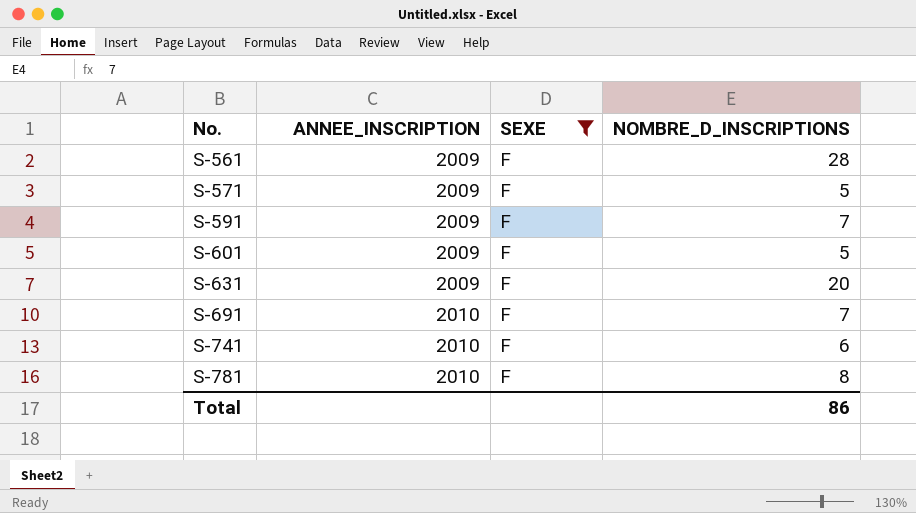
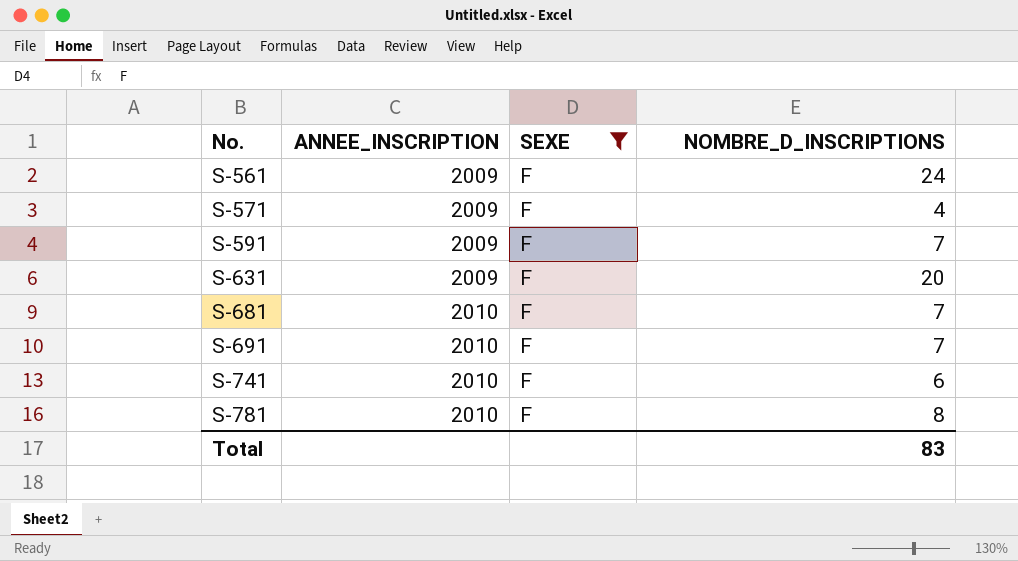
row S-601: 2009 | F | 5 -> none
S-561 | NOMBRE_D_INSCRIPTIONS: 28 -> 24
S-571 | NOMBRE_D_INSCRIPTIONS: 5 -> 4
row S-681: none -> 2010 | F | 7
Total | NOMBRE_D_INSCRIPTIONS: 86 -> 83

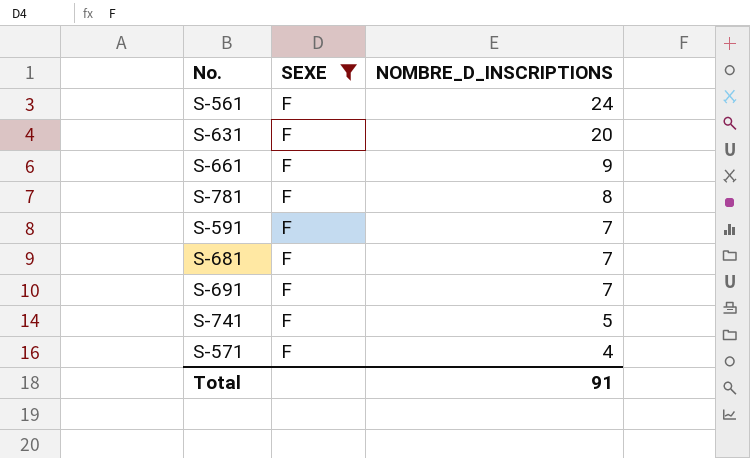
row order: No. ascending -> NOMBRE_D_INSCRIPTIONS descending
column ANNEE_INSCRIPTION | position: 2 -> none
row S-661: none -> F | 9
S-741 | NOMBRE_D_INSCRIPTIONS: 6 -> 5
Total | NOMBRE_D_INSCRIPTIONS: 83 -> 91

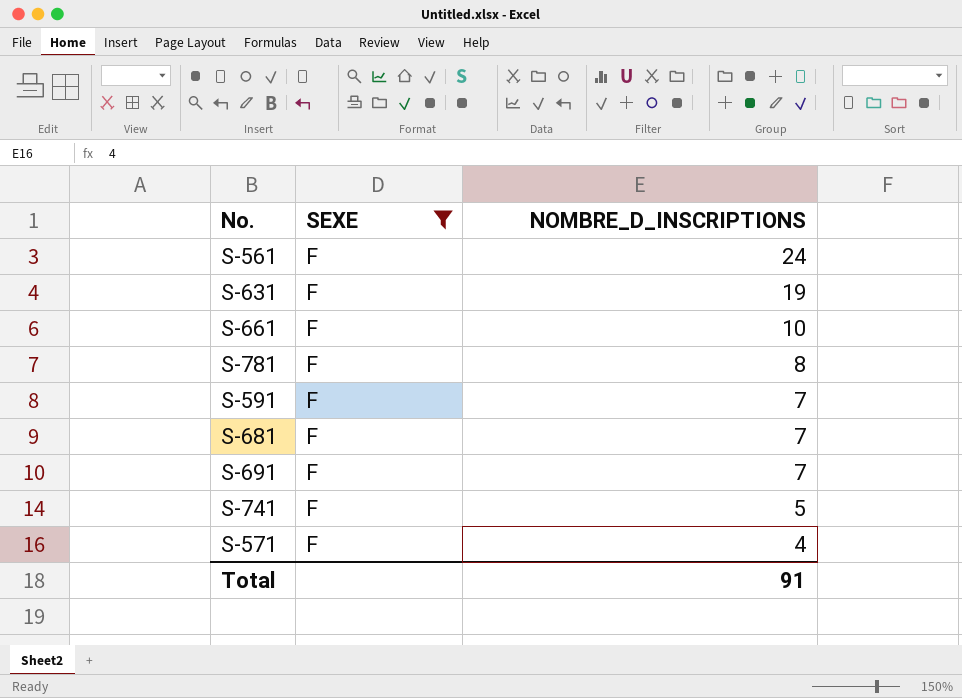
S-631 | NOMBRE_D_INSCRIPTIONS: 20 -> 19
S-661 | NOMBRE_D_INSCRIPTIONS: 9 -> 10

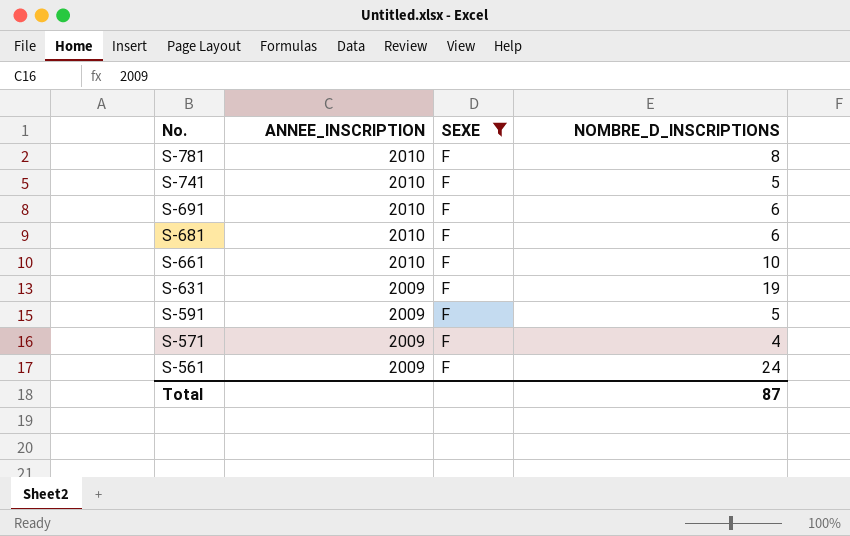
row order: NOMBRE_D_INSCRIPTIONS descending -> No. descending
column ANNEE_INSCRIPTION | position: none -> 2
S-691 | NOMBRE_D_INSCRIPTIONS: 7 -> 6
S-681 | NOMBRE_D_INSCRIPTIONS: 7 -> 6
S-591 | NOMBRE_D_INSCRIPTIONS: 7 -> 5
Total | NOMBRE_D_INSCRIPTIONS: 91 -> 87

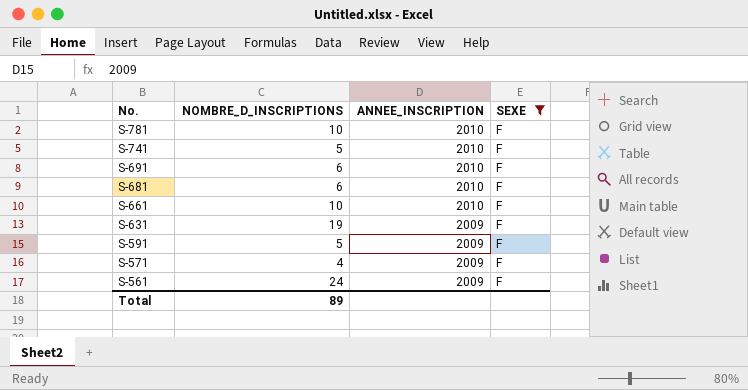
column NOMBRE_D_INSCRIPTIONS | position: 4 -> 2
S-781 | NOMBRE_D_INSCRIPTIONS: 8 -> 10
Total | NOMBRE_D_INSCRIPTIONS: 87 -> 89

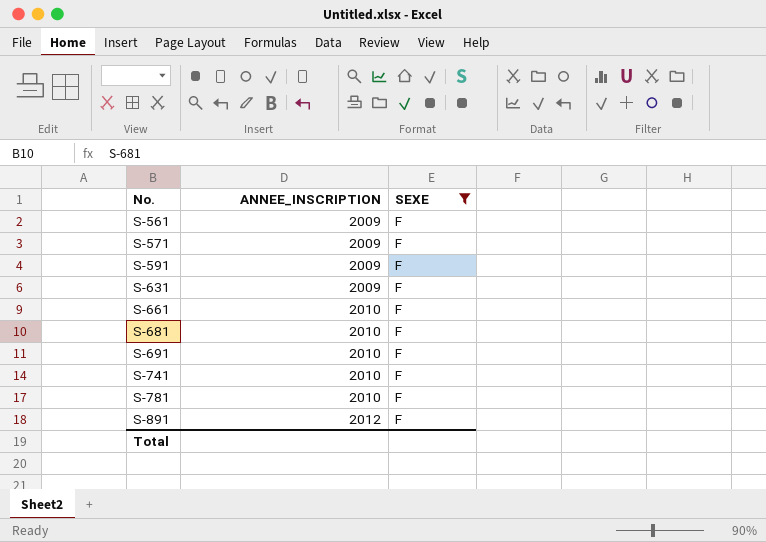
row order: No. descending -> No. ascending
column NOMBRE_D_INSCRIPTIONS | position: 2 -> none
row S-891: none -> 2012 | F

